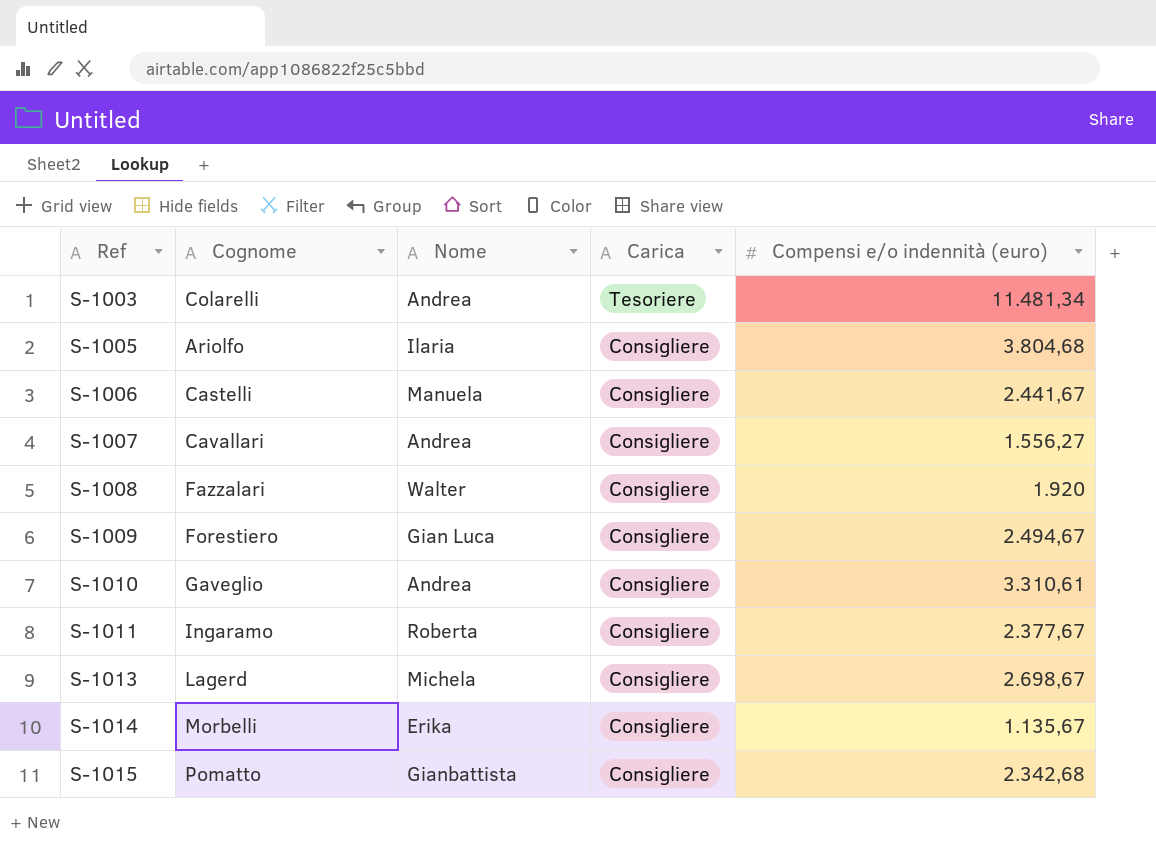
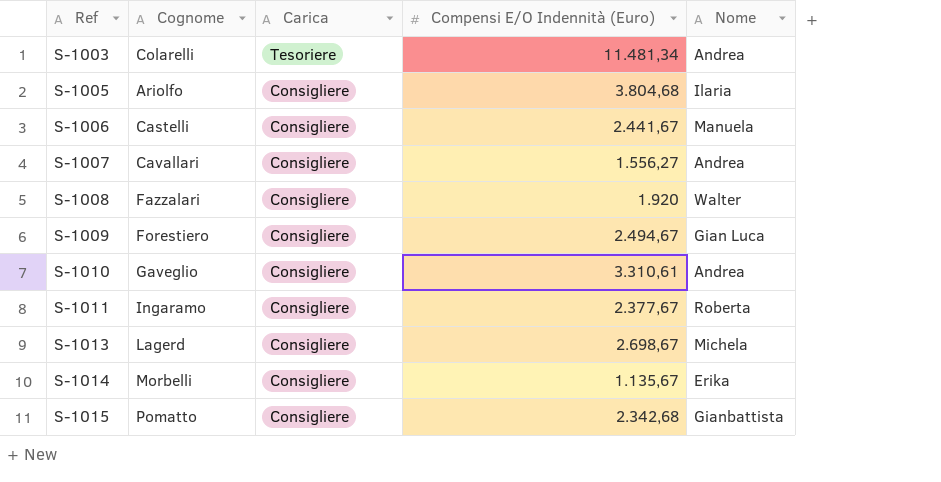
column name: Compensi e/o indennità (euro) -> Compensi E/O Indennità (Euro)
column Nome | position: 3 -> 5

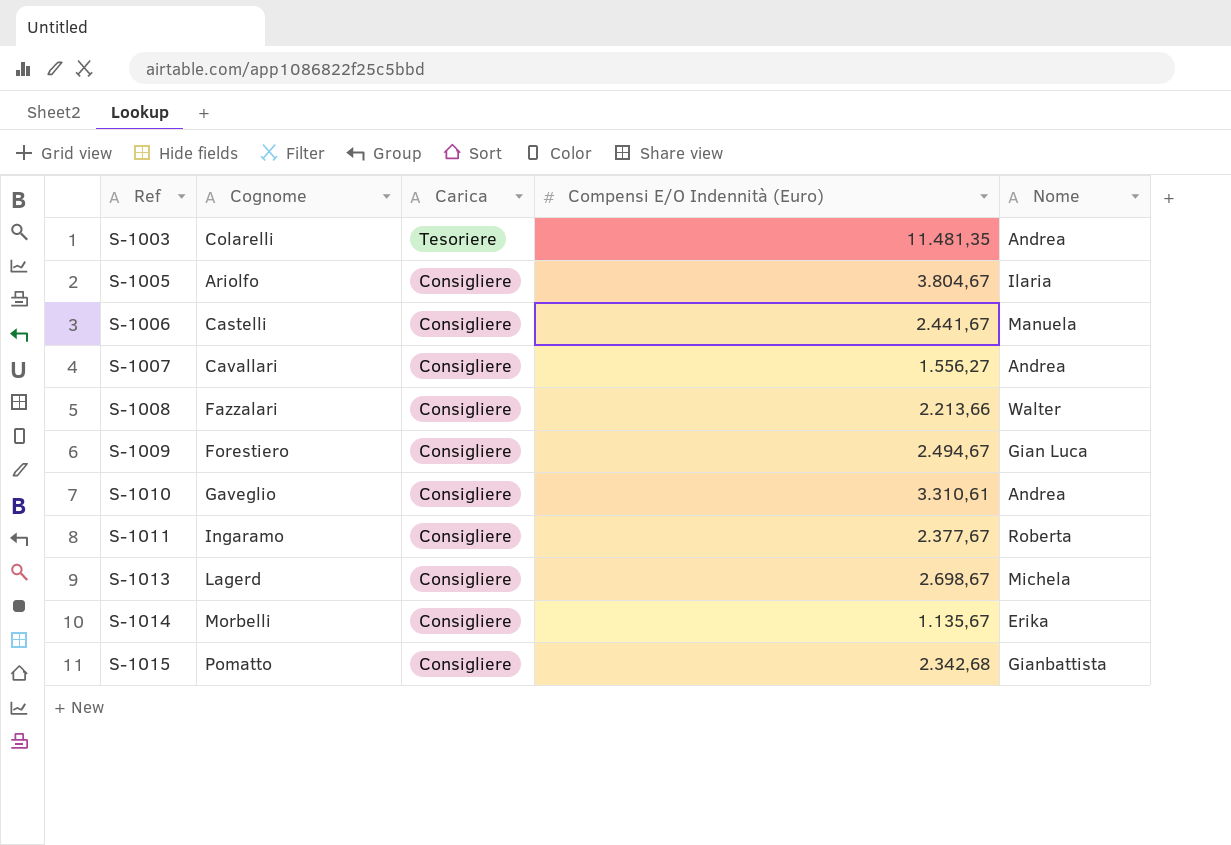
S-1003 | Compensi E/O Indennità (Euro): 11.481,34 -> 11.481,35
S-1005 | Compensi E/O Indennità (Euro): 3.804,68 -> 3.804,67
S-1008 | Compensi E/O Indennità (Euro): 1.920 -> 2.213,66

